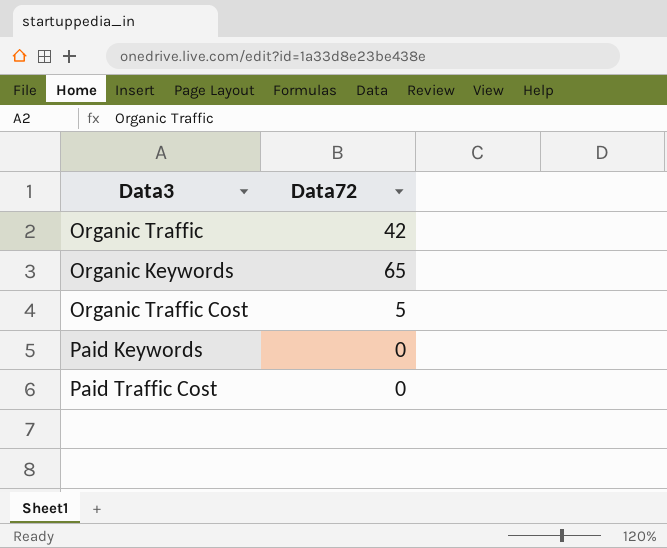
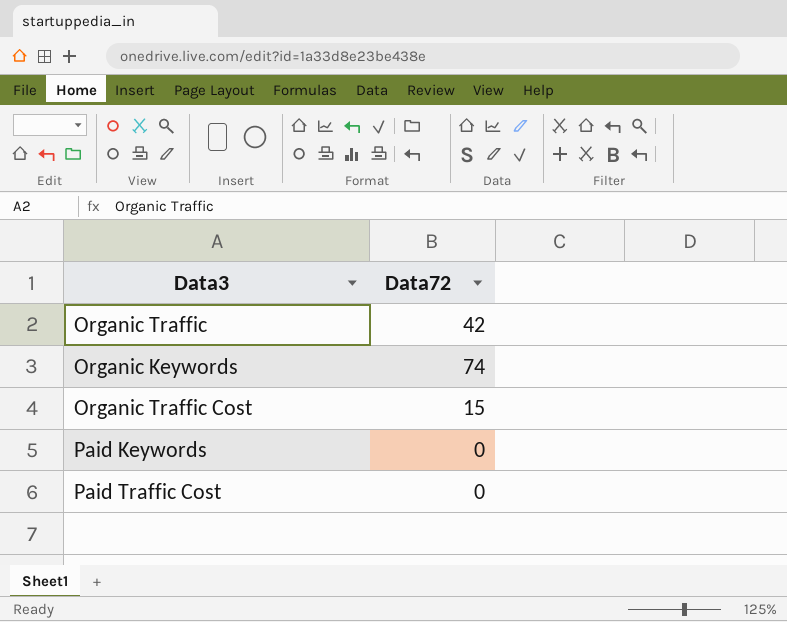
Organic Keywords | Data72: 65 -> 74
Organic Traffic Cost | Data72: 5 -> 15

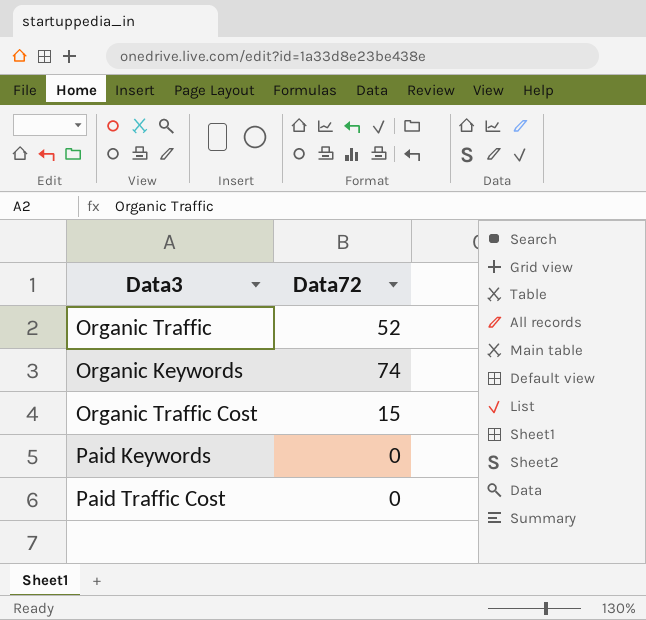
Organic Traffic | Data72: 42 -> 52

